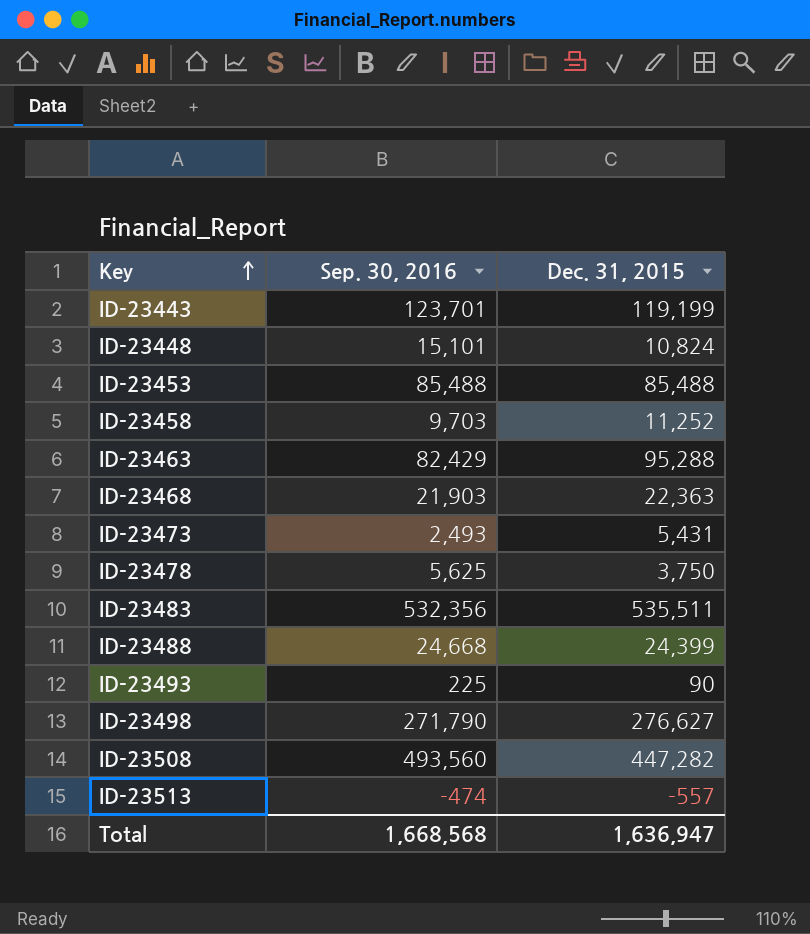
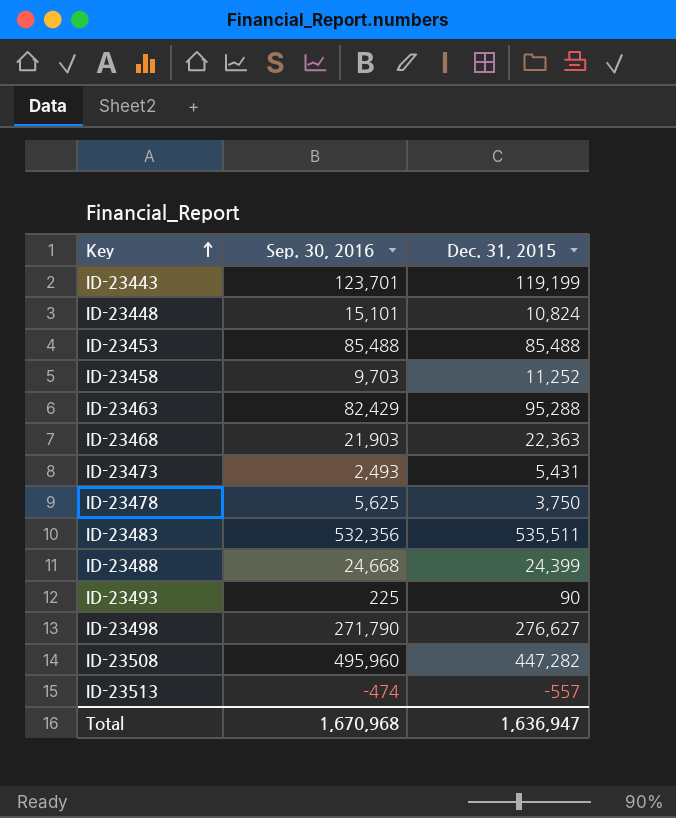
ID-23508 | Sep. 30, 2016: 493,560 -> 495,960
Total | Sep. 30, 2016: 1,668,568 -> 1,670,968

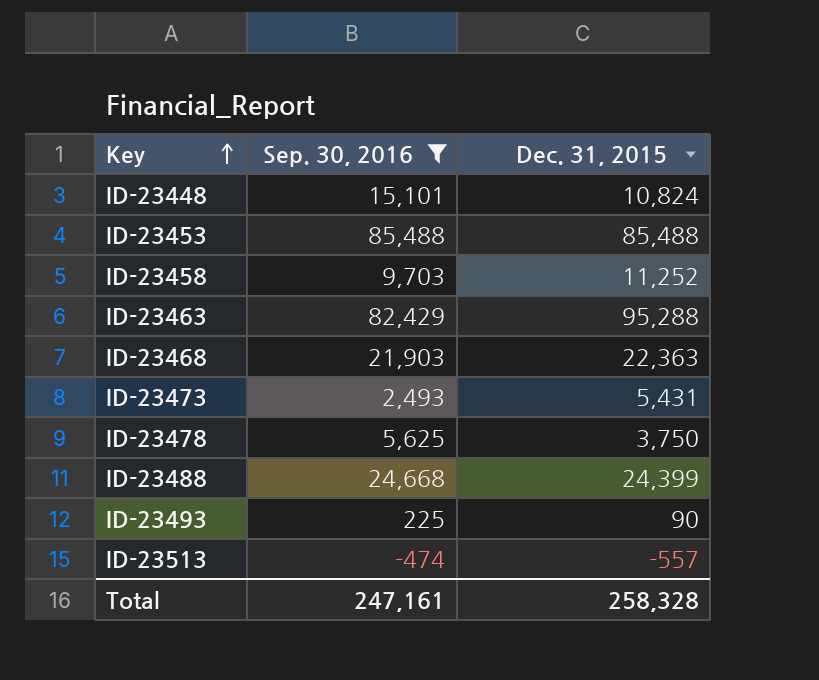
filter: none -> Sep. 30, 2016 <= 85,488
Total | Sep. 30, 2016: 1,670,968 -> 247,161
Total | Dec. 31, 2015: 1,636,947 -> 258,328

